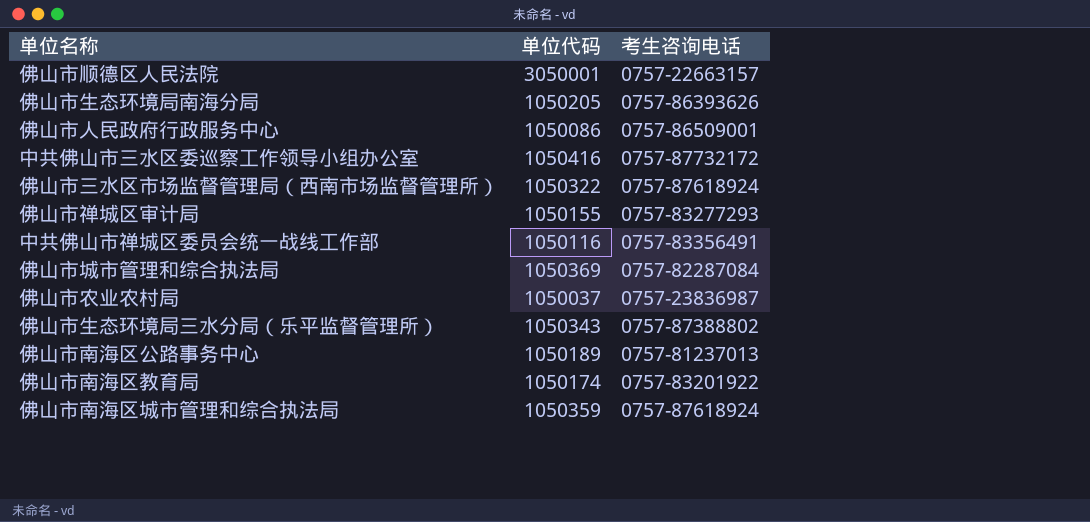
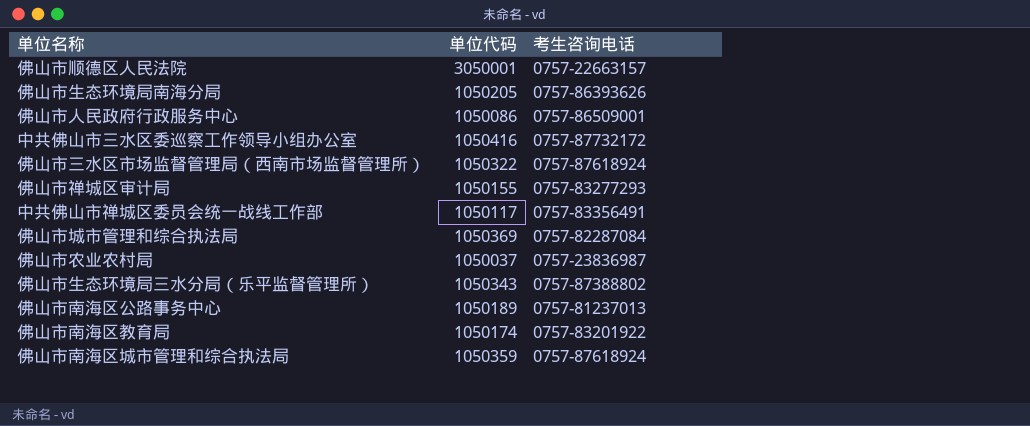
中共佛山市禅城区委员会统一战线工作部 | 单位代码: 1050116 -> 1050117

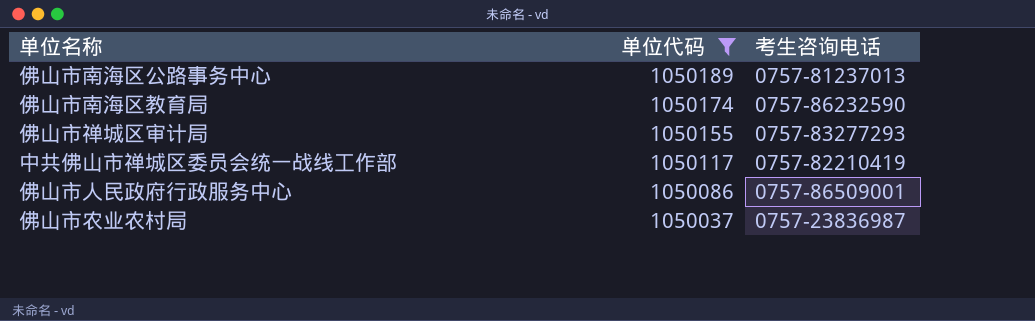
filter: none -> 单位代码 <= 1050189
row order: none -> 单位代码 descending
佛山市南海区教育局 | 考生咨询电话: 0757-83201922 -> 0757-86232590
中共佛山市禅城区委员会统一战线工作部 | 考生咨询电话: 0757-83356491 -> 0757-82210419

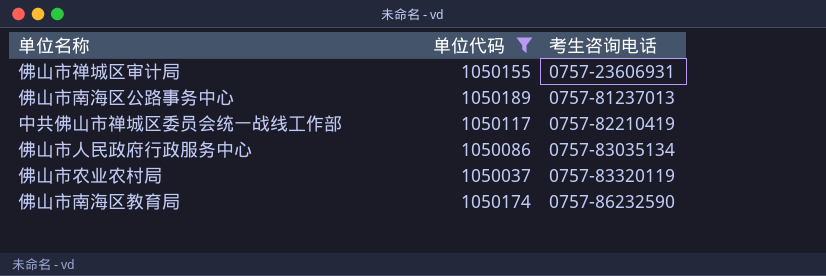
row order: 单位代码 descending -> 考生咨询电话 ascending
佛山市禅城区审计局 | 考生咨询电话: 0757-83277293 -> 0757-23606931
佛山市人民政府行政服务中心 | 考生咨询电话: 0757-86509001 -> 0757-83035134
佛山市农业农村局 | 考生咨询电话: 0757-23836987 -> 0757-83320119

